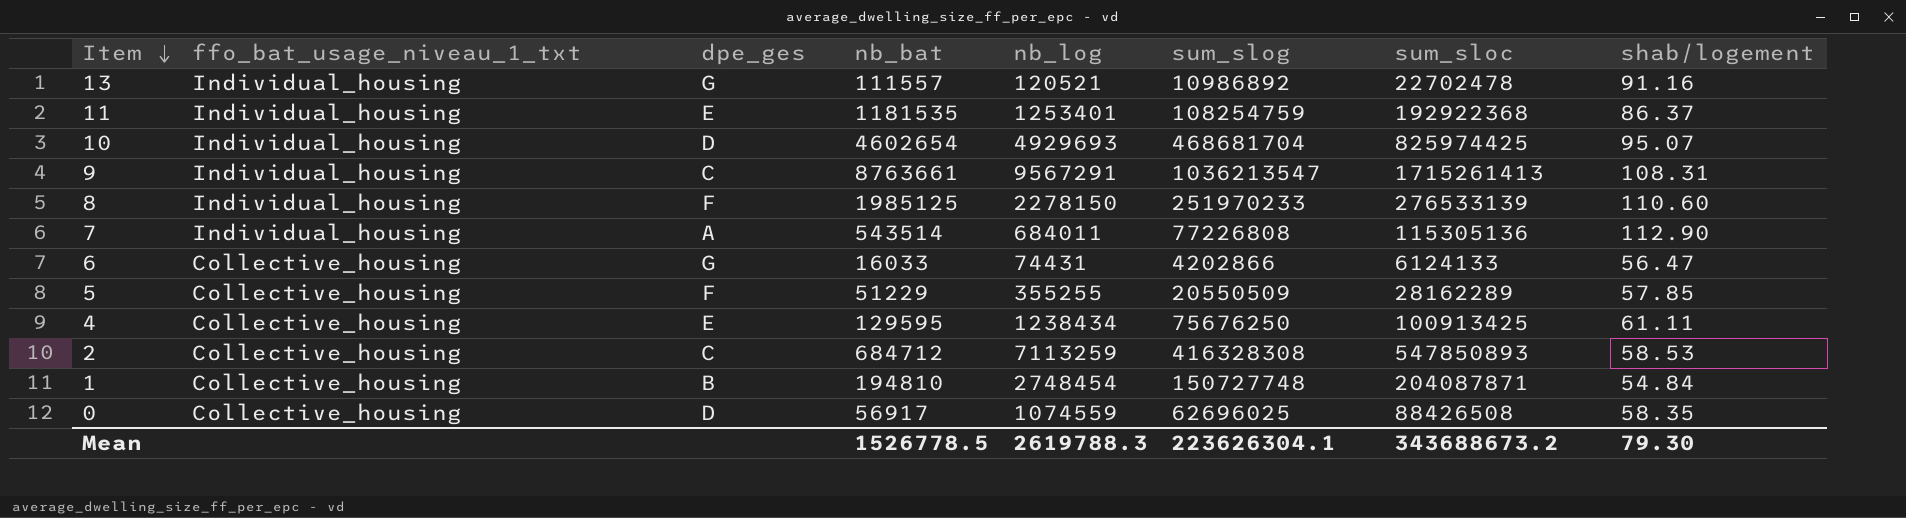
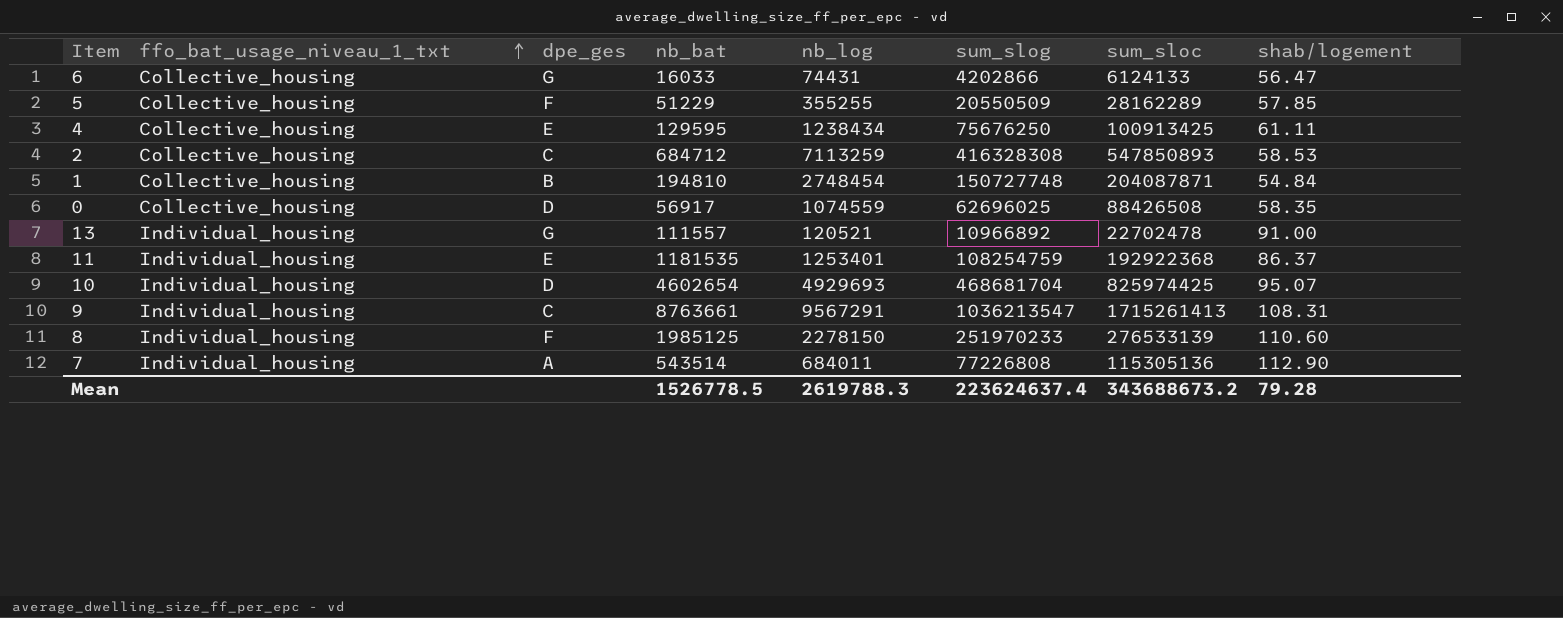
row order: Item descending -> ffo_bat_usage_niveau_1_txt ascending
13 | sum_slog: 10986892 -> 10966892
13 | shab/logement: 91.16 -> 91.00
Mean | sum_slog: 223626304.1 -> 223624637.4
Mean | shab/logement: 79.30 -> 79.28

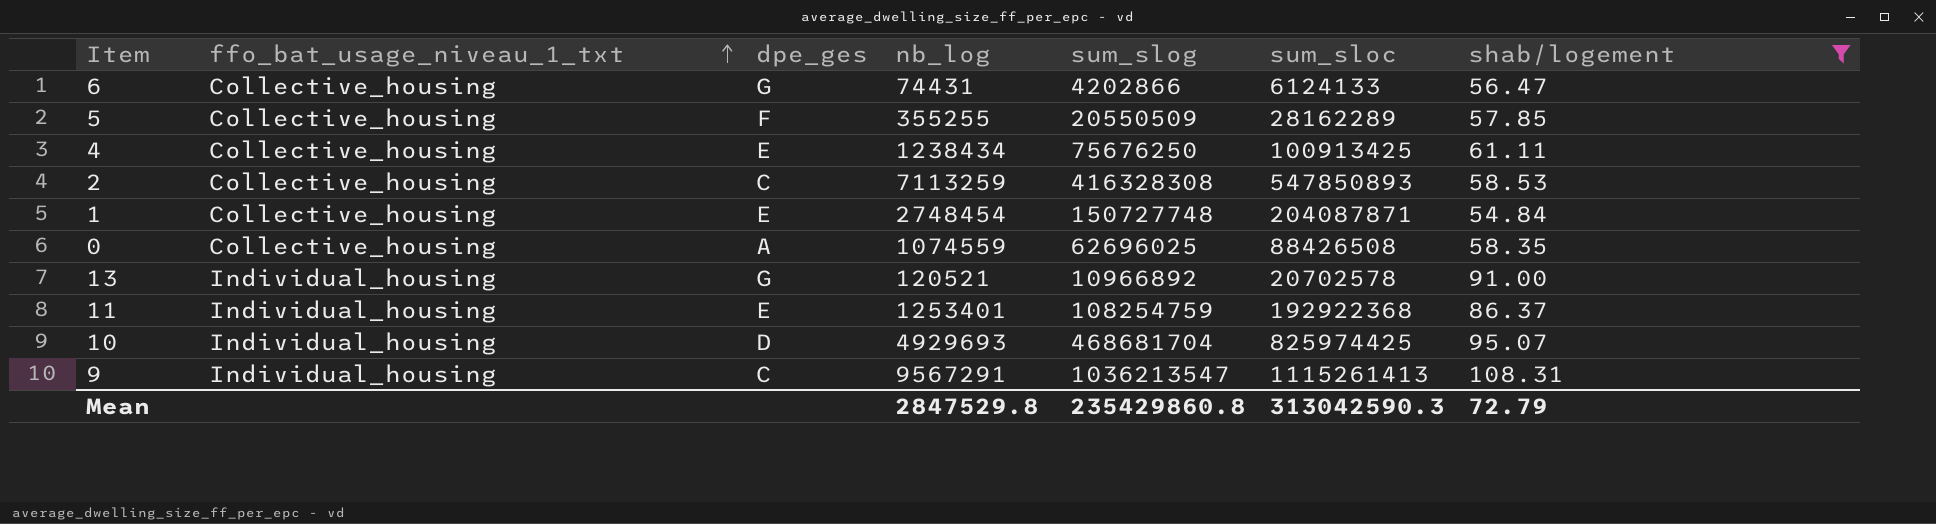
filter: none -> shab/logement <= 108.31
column nb_bat | position: 4 -> none
1 | dpe_ges: B -> E
0 | dpe_ges: D -> A
13 | sum_sloc: 22702478 -> 20702578
9 | sum_sloc: 1715261413 -> 1115261413
Mean | nb_log: 2619788.3 -> 2847529.8
Mean | sum_slog: 223624637.4 -> 235429860.8
Mean | sum_sloc: 343688673.2 -> 313042590.3
Mean | shab/logement: 79.28 -> 72.79

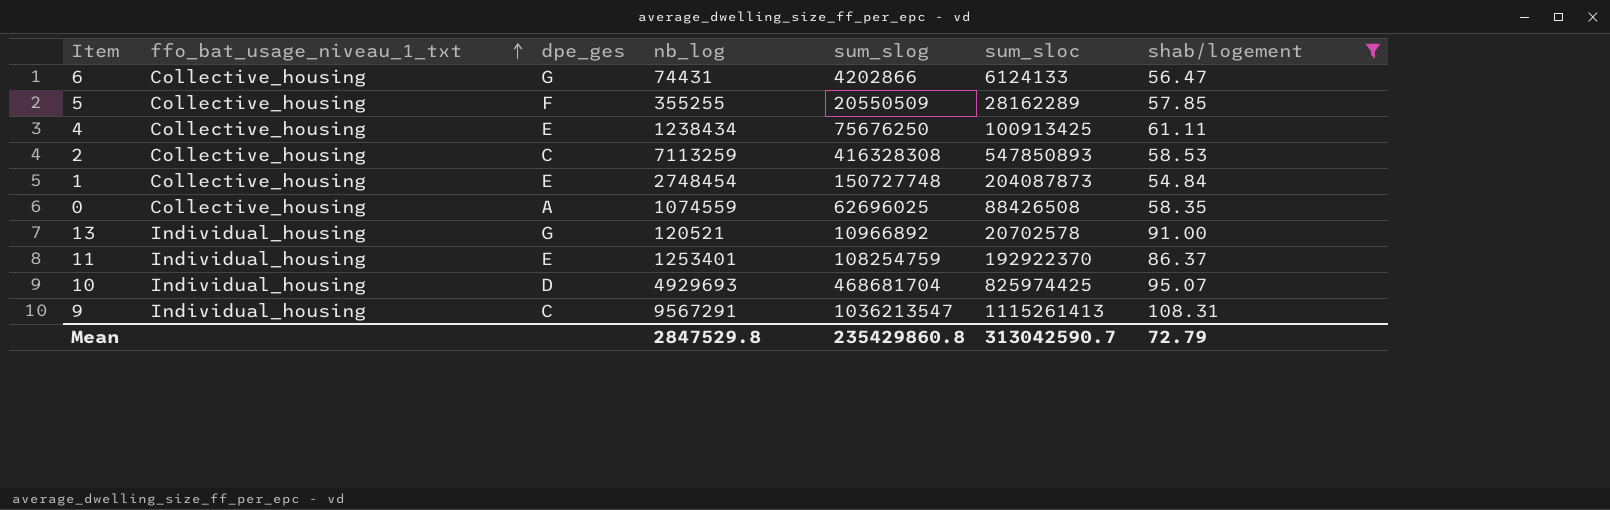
1 | sum_sloc: 204087871 -> 204087873
11 | sum_sloc: 192922368 -> 192922370
Mean | sum_sloc: 313042590.3 -> 313042590.7

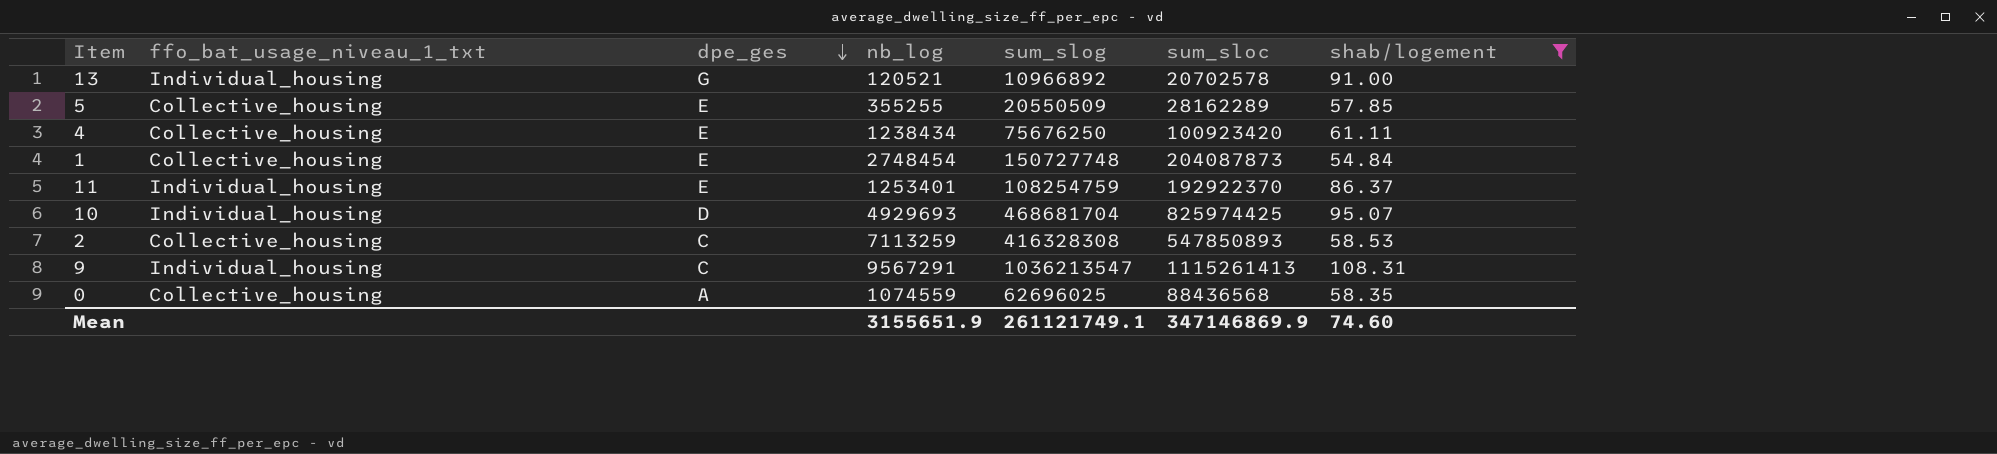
row order: ffo_bat_usage_niveau_1_txt ascending -> dpe_ges descending
row 6: Collective_housing | G | 74431 | 4202866 | 6124133 | 56.47 -> none
5 | dpe_ges: F -> E
4 | sum_sloc: 100913425 -> 100923420
0 | sum_sloc: 88426508 -> 88436568
Mean | nb_log: 2847529.8 -> 3155651.9
Mean | sum_slog: 235429860.8 -> 261121749.1
Mean | sum_sloc: 313042590.7 -> 347146869.9
Mean | shab/logement: 72.79 -> 74.60

